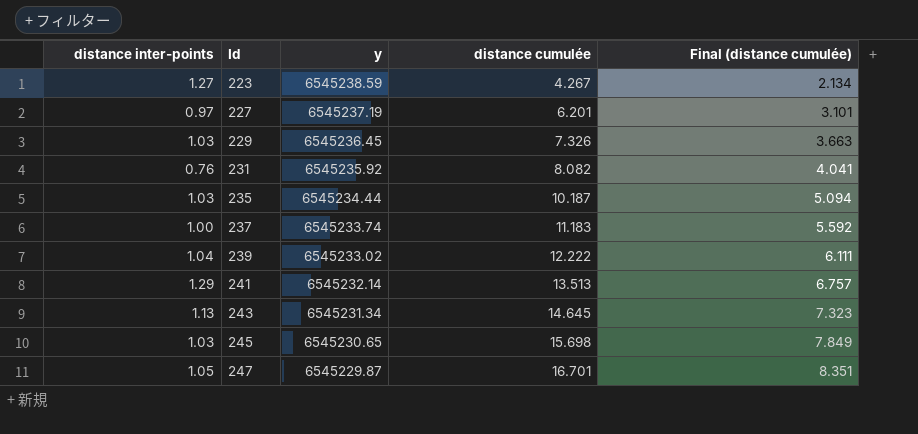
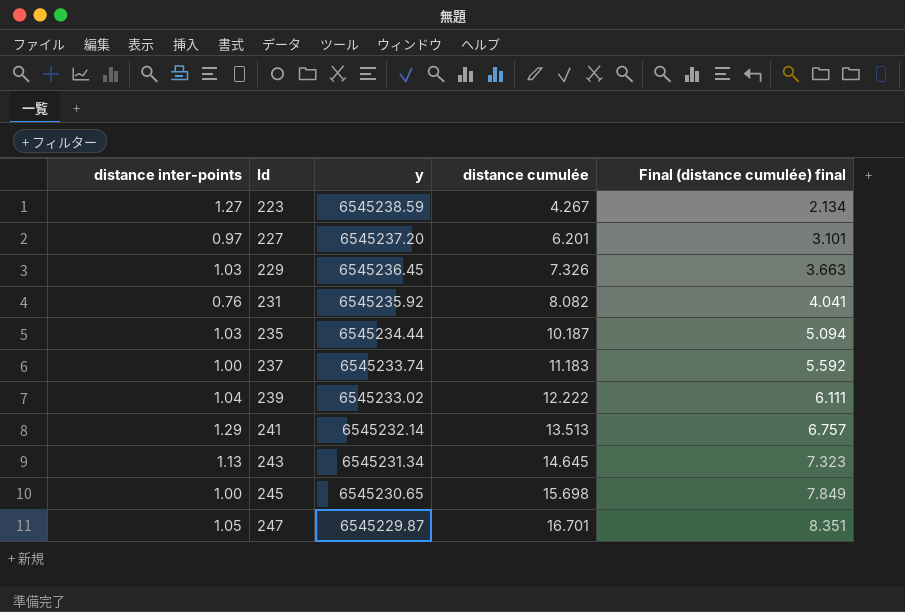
column name: Final (distance cumulée) -> Final (distance cumulée) final
227 | y: 6545237.19 -> 6545237.20
245 | distance inter-points: 1.03 -> 1.00

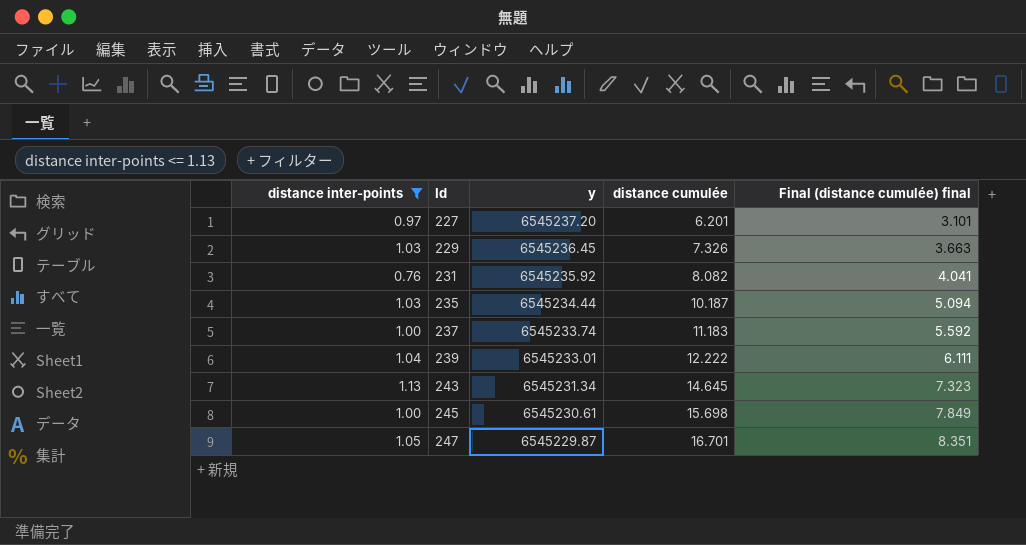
filter: none -> distance inter-points <= 1.13
239 | y: 6545233.02 -> 6545233.01
245 | y: 6545230.65 -> 6545230.61

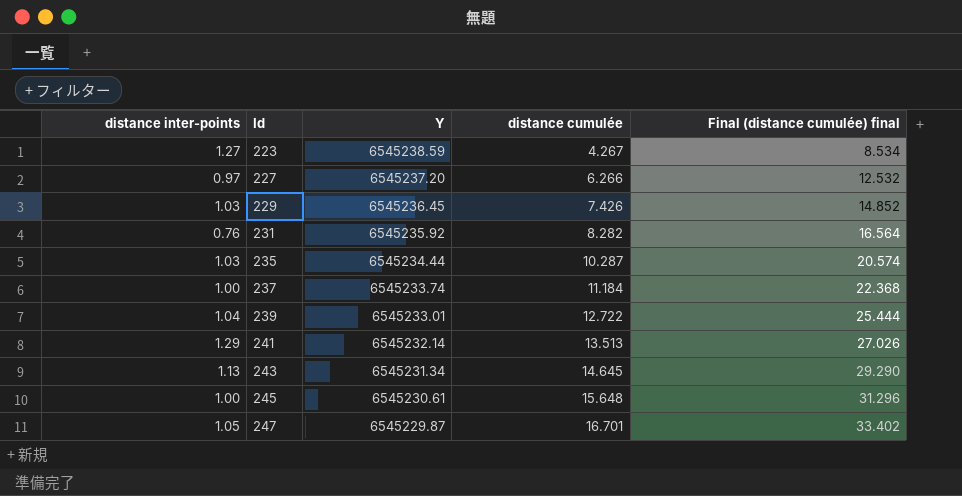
filter: distance inter-points <= 1.13 -> none
column name: y -> Y
column Final (distance cumulée) final | formula: [distance cumulée] * 0.5 -> [distance cumulée] * 2
227 | distance cumulée: 6.201 -> 6.266
229 | distance cumulée: 7.326 -> 7.426
231 | distance cumulée: 8.082 -> 8.282
235 | distance cumulée: 10.187 -> 10.287
237 | distance cumulée: 11.183 -> 11.184
239 | distance cumulée: 12.222 -> 12.722
245 | distance cumulée: 15.698 -> 15.648

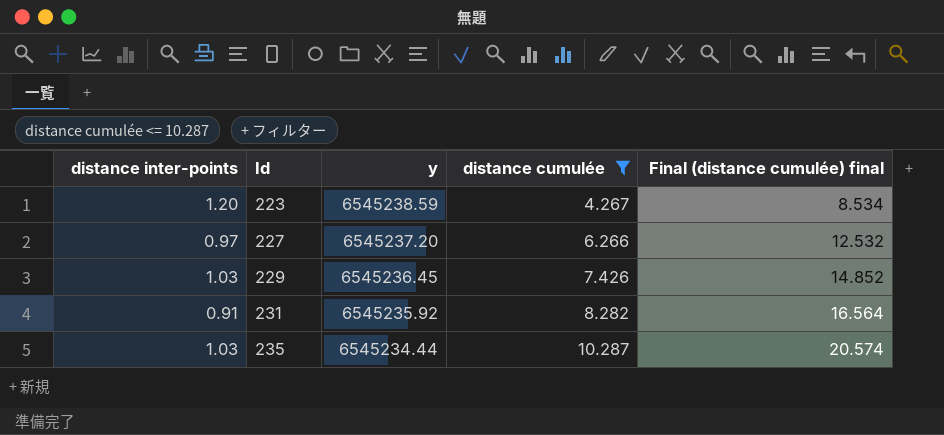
filter: none -> distance cumulée <= 10.287
column name: Y -> y
223 | distance inter-points: 1.27 -> 1.20
231 | distance inter-points: 0.76 -> 0.91

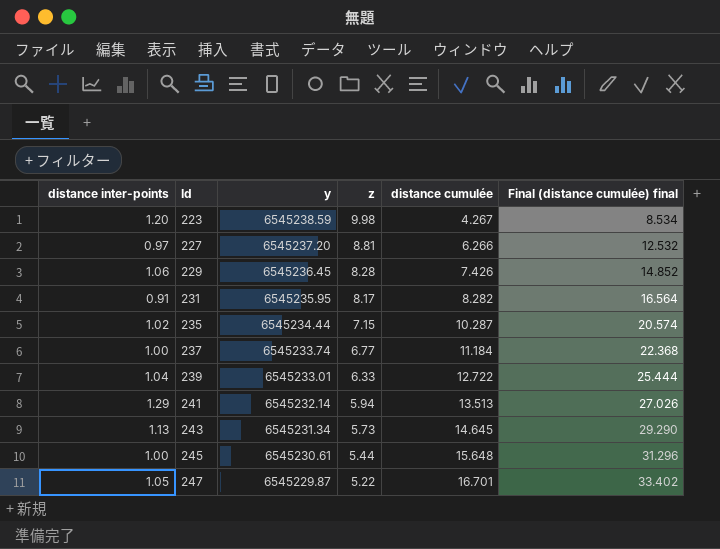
filter: distance cumulée <= 10.287 -> none
column z | position: none -> 4
229 | distance inter-points: 1.03 -> 1.06
231 | y: 6545235.92 -> 6545235.95
235 | distance inter-points: 1.03 -> 1.02

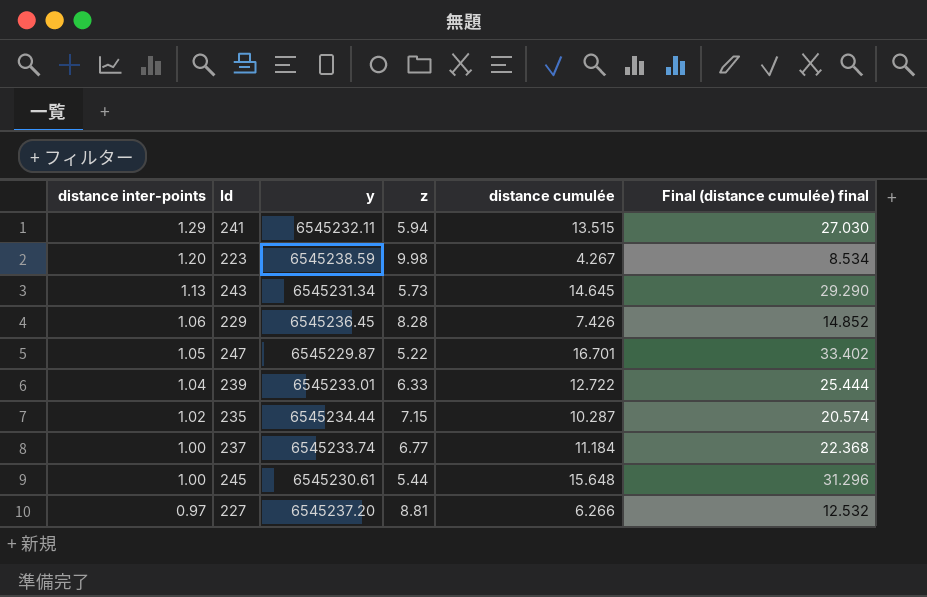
row order: Id ascending -> distance inter-points descending
row 231: 0.91 | 6545235.95 | 8.17 | 8.282 | 16.564 -> none
241 | y: 6545232.14 -> 6545232.11
241 | distance cumulée: 13.513 -> 13.515
241 | Final (distance cumulée) final: 27.026 -> 27.030

